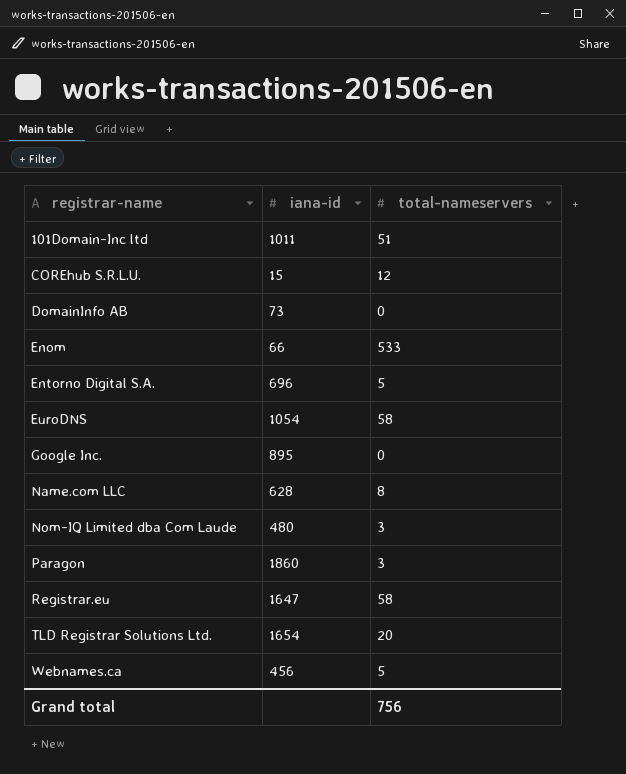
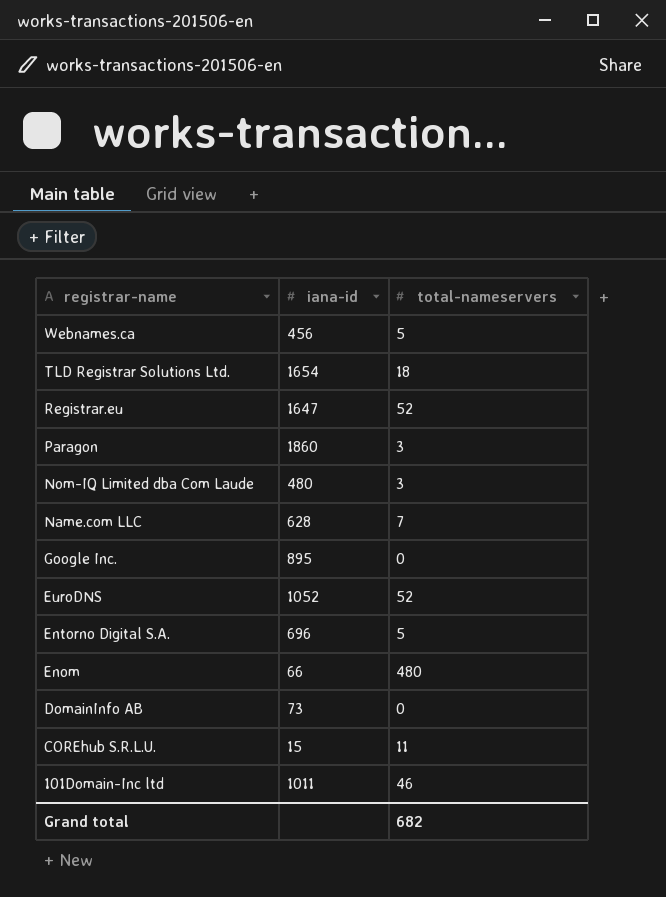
row order: registrar-name ascending -> registrar-name descending
TLD Registrar Solutions Ltd. | total-nameservers: 20 -> 18
Registrar.eu | total-nameservers: 58 -> 52
Name.com LLC | total-nameservers: 8 -> 7
EuroDNS | iana-id: 1054 -> 1052
EuroDNS | total-nameservers: 58 -> 52
Enom | total-nameservers: 533 -> 480
COREhub S.R.L.U. | total-nameservers: 12 -> 11
101Domain-Inc ltd | total-nameservers: 51 -> 46
Grand total | total-nameservers: 756 -> 682

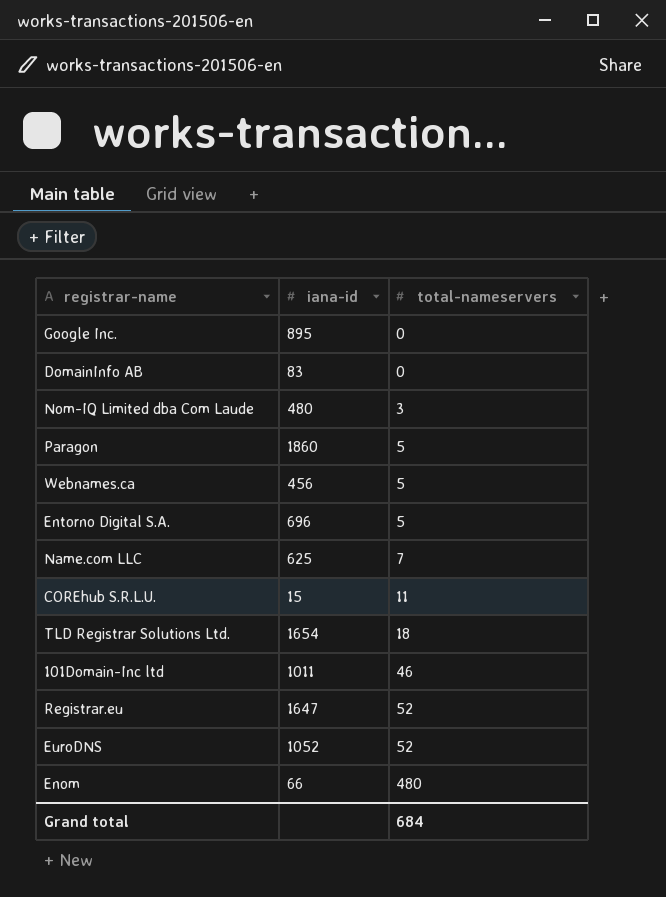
row order: registrar-name descending -> total-nameservers ascending
DomainInfo AB | iana-id: 73 -> 83
Paragon | total-nameservers: 3 -> 5
Name.com LLC | iana-id: 628 -> 625
Grand total | total-nameservers: 682 -> 684

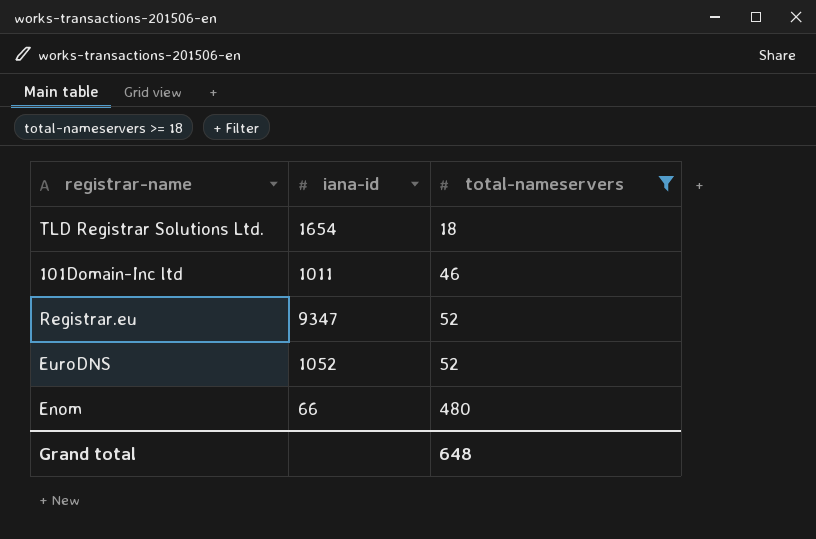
filter: none -> total-nameservers >= 18
Registrar.eu | iana-id: 1647 -> 9347
Grand total | total-nameservers: 684 -> 648

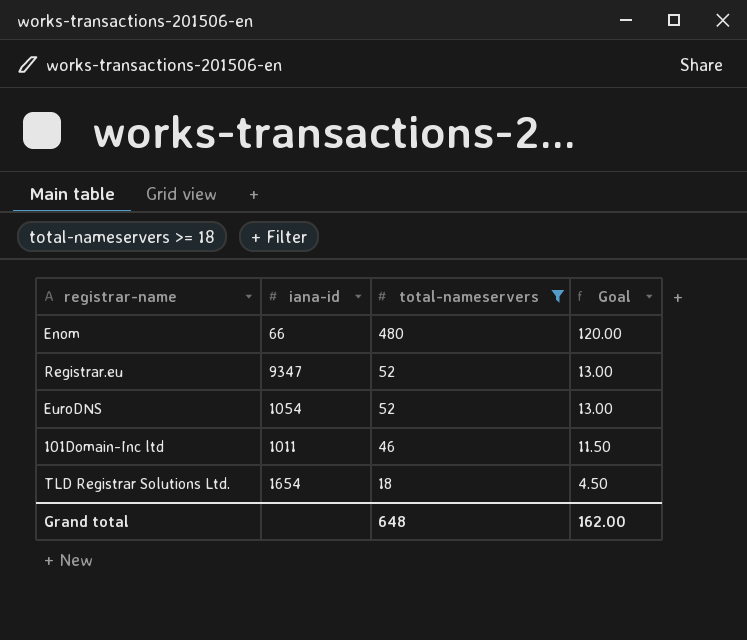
row order: total-nameservers ascending -> total-nameservers descending
column Goal | formula: none -> [total-nameservers] * 0.25
EuroDNS | iana-id: 1052 -> 1054

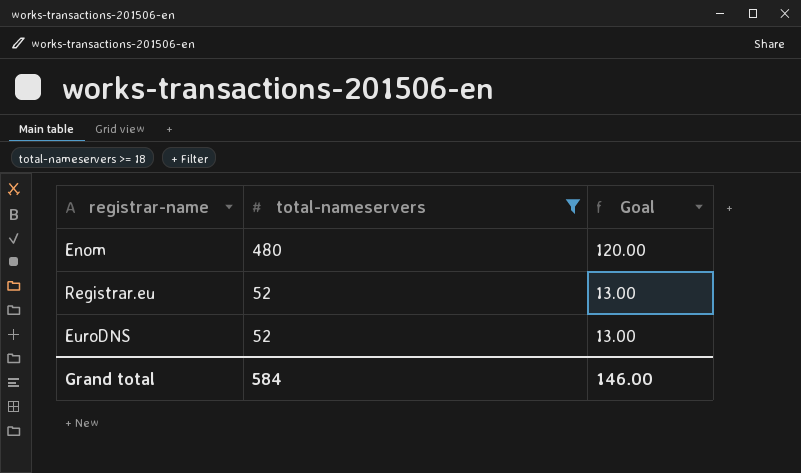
column iana-id | position: 2 -> none
row 101Domain-Inc ltd: 1011 | 46 | 11.50 -> none
row TLD Registrar Solutions Ltd.: 1654 | 18 | 4.50 -> none
Grand total | total-nameservers: 648 -> 584
Grand total | Goal: 162.00 -> 146.00

